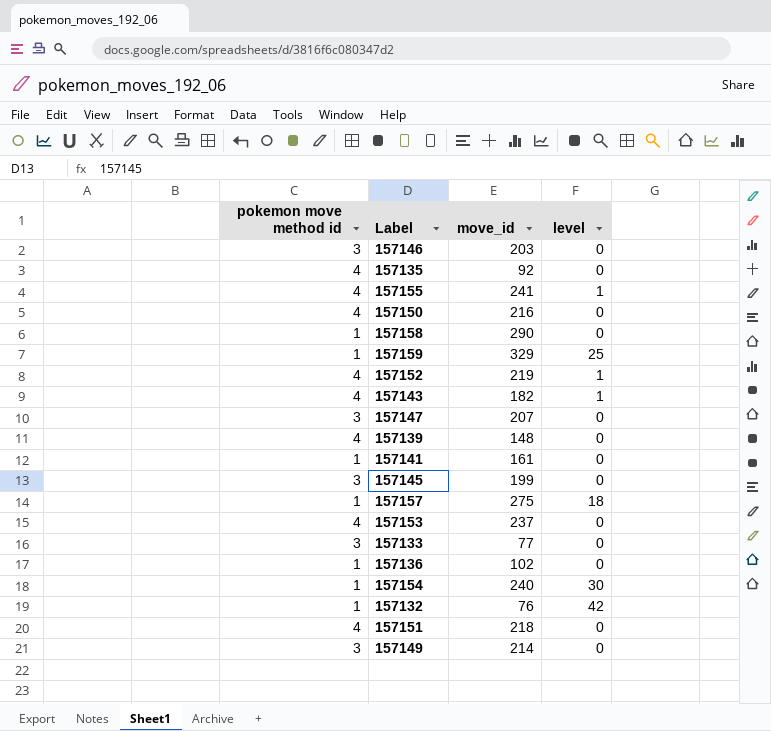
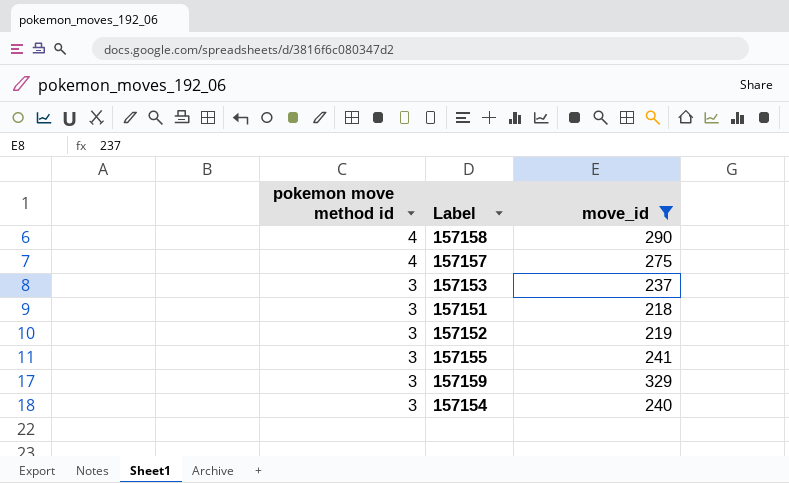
filter: none -> move_id >= 218
row order: none -> pokemon move method id descending
column level | position: 4 -> none
157158 | pokemon move method id: 1 -> 4
157157 | pokemon move method id: 1 -> 4
157153 | pokemon move method id: 4 -> 3
157151 | pokemon move method id: 4 -> 3
157152 | pokemon move method id: 4 -> 3
157155 | pokemon move method id: 4 -> 3
157159 | pokemon move method id: 1 -> 3
157154 | pokemon move method id: 1 -> 3

